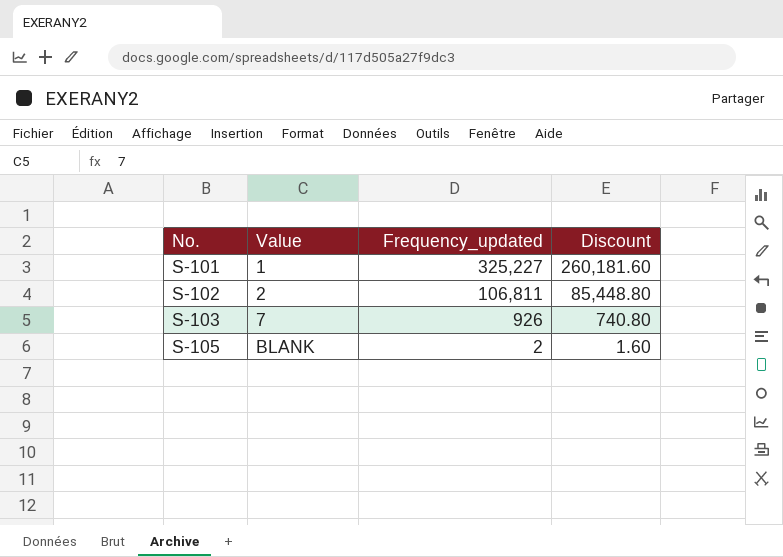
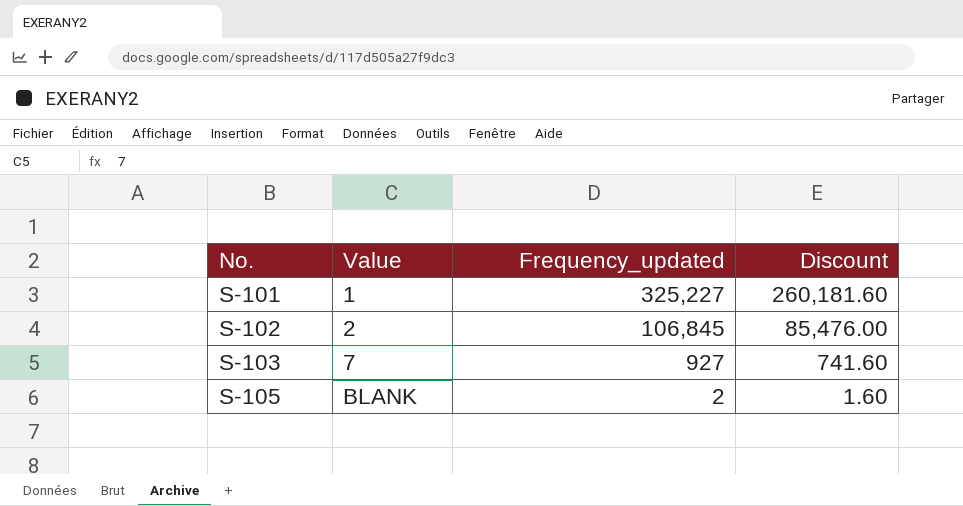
S-102 | Frequency_updated: 106,811 -> 106,845
S-102 | Discount: 85,448.80 -> 85,476.00
S-103 | Frequency_updated: 926 -> 927
S-103 | Discount: 740.80 -> 741.60

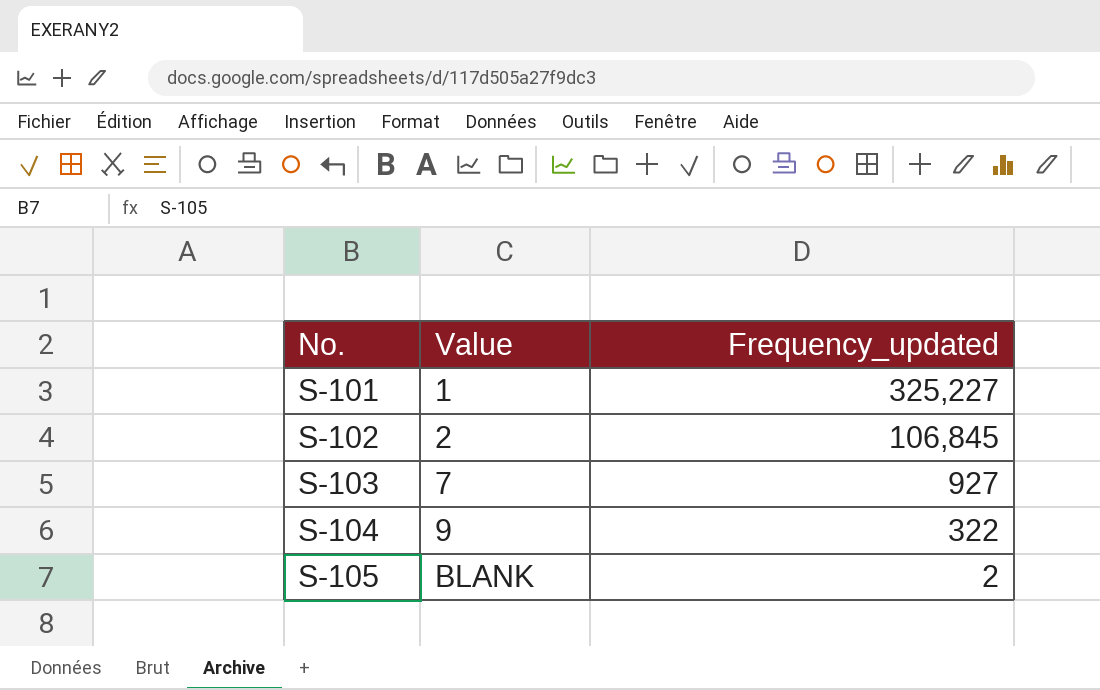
column Discount | formula: [Frequency_updated] * 0.8 -> none
row S-104: none -> 9 | 322

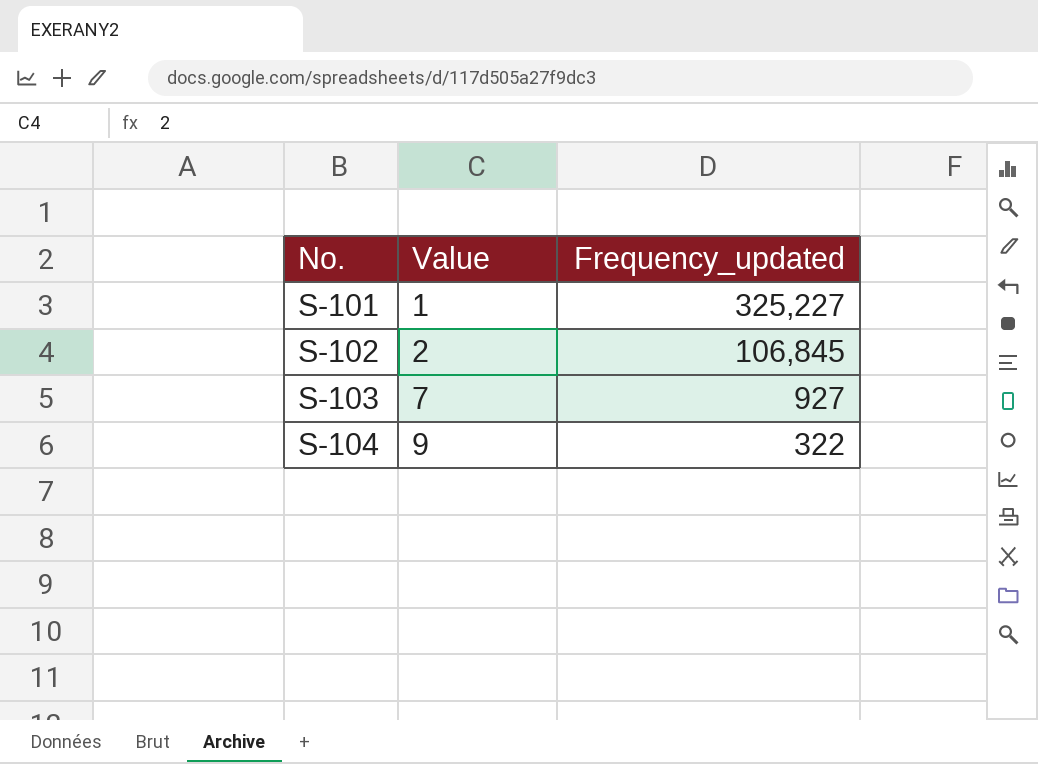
row S-105: BLANK | 2 -> none

